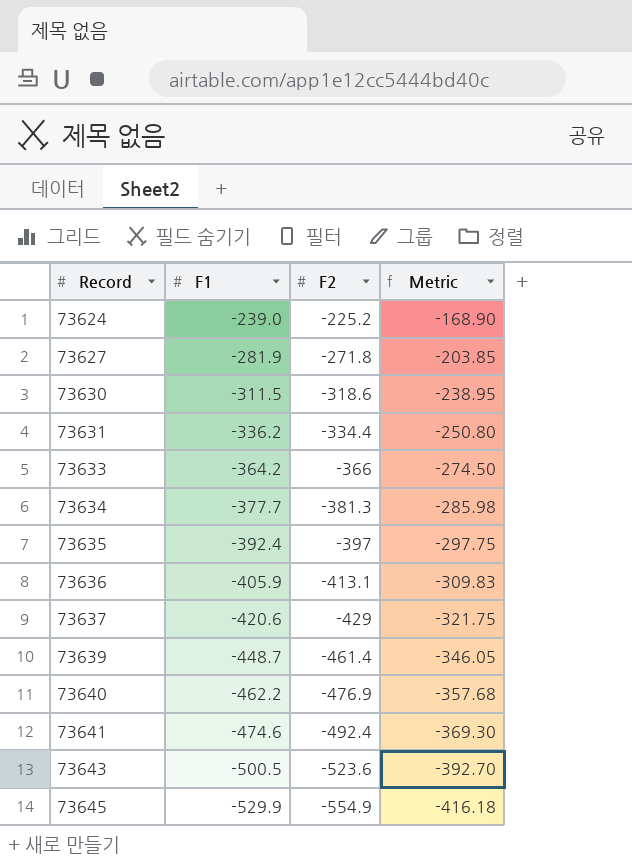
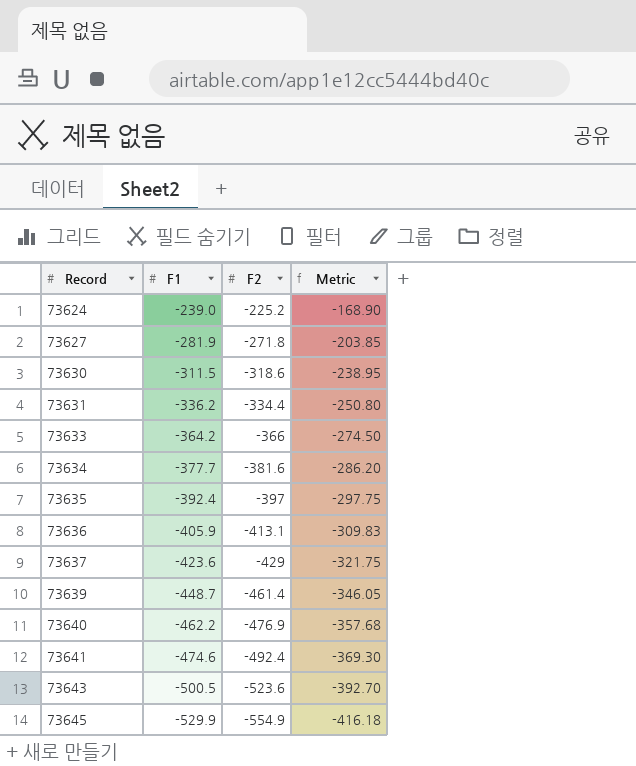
73634 | F2: -381.3 -> -381.6
73634 | Metric: -285.98 -> -286.20
73637 | F1: -420.6 -> -423.6

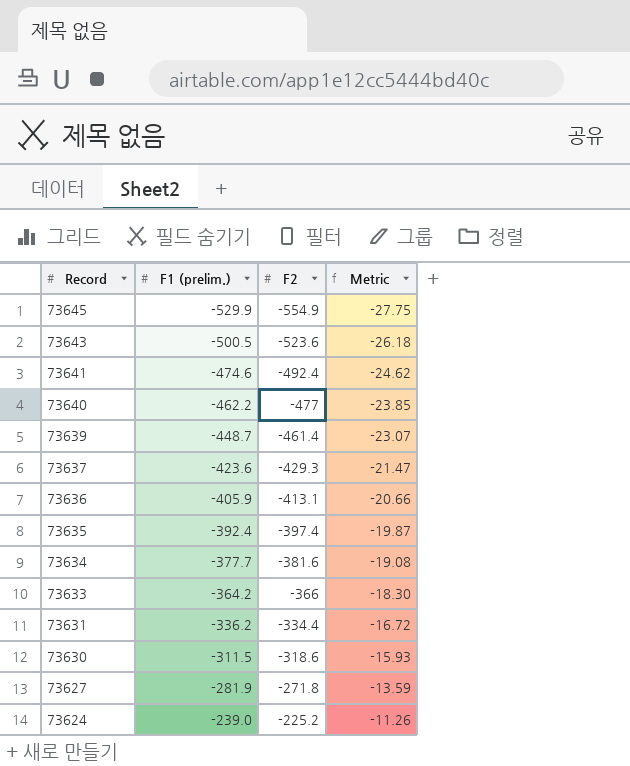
row order: Record ascending -> Record descending
column name: F1 -> F1 (prelim.)
column Metric | formula: [F2] * 0.75 -> [F2] * 0.05
73640 | F2: -476.9 -> -477
73637 | F2: -429 -> -429.3
73635 | F2: -397 -> -397.4

